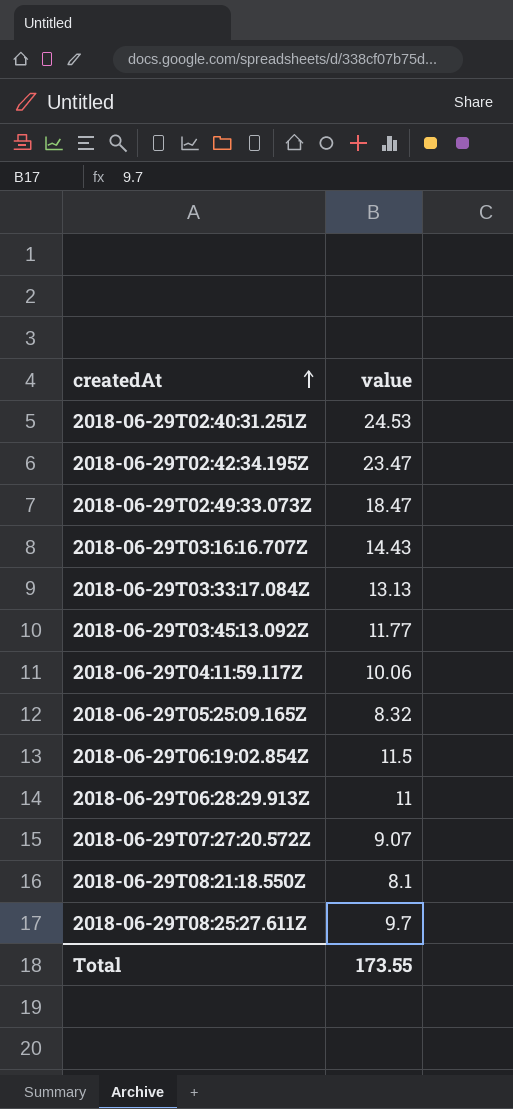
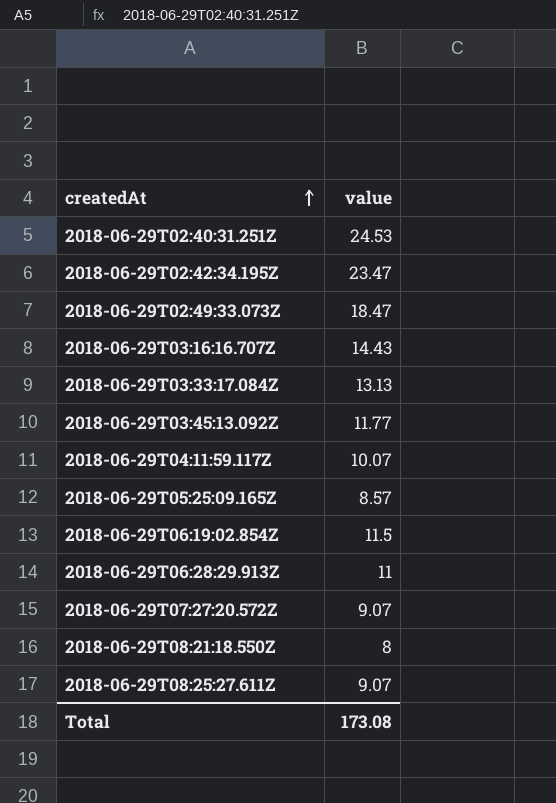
2018-06-29T04:11:59.117Z | value: 10.06 -> 10.07
2018-06-29T05:25:09.165Z | value: 8.32 -> 8.57
2018-06-29T08:21:18.550Z | value: 8.1 -> 8
2018-06-29T08:25:27.611Z | value: 9.7 -> 9.07
Total | value: 173.55 -> 173.08

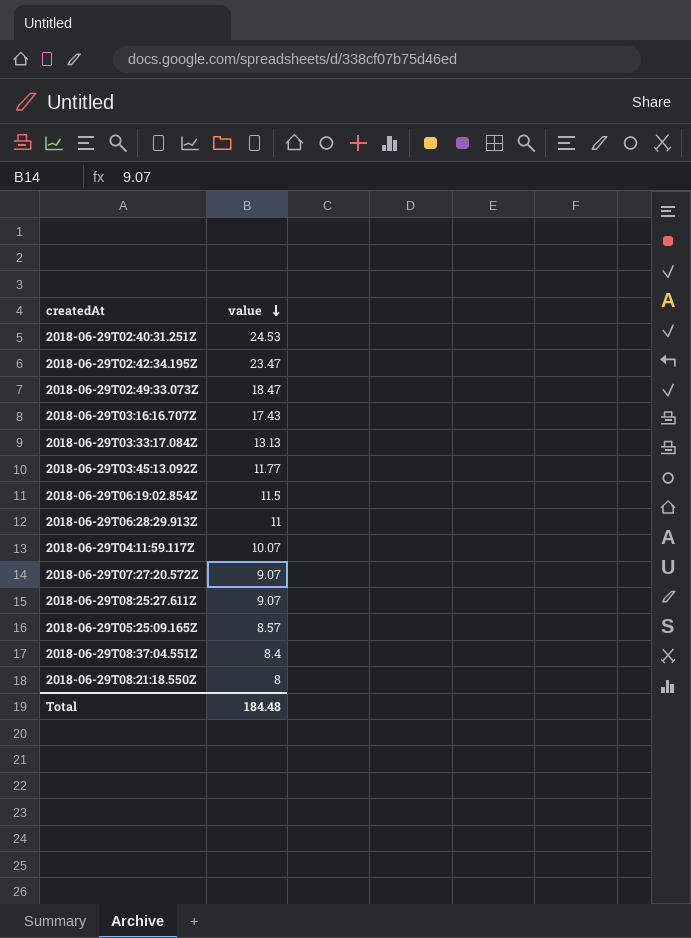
row order: createdAt ascending -> value descending
2018-06-29T03:16:16.707Z | value: 14.43 -> 17.43
row 2018-06-29T08:37:04.551Z: none -> 8.4
Total | value: 173.08 -> 184.48

